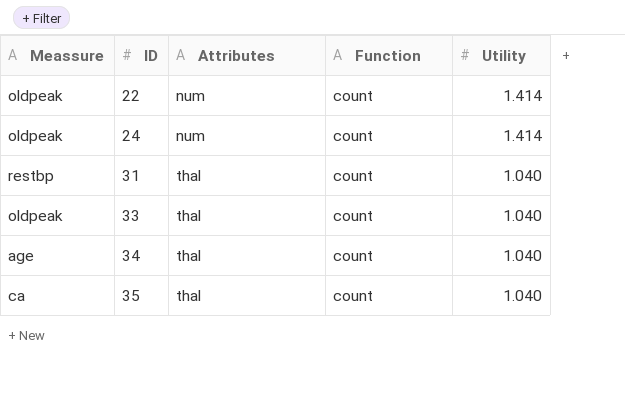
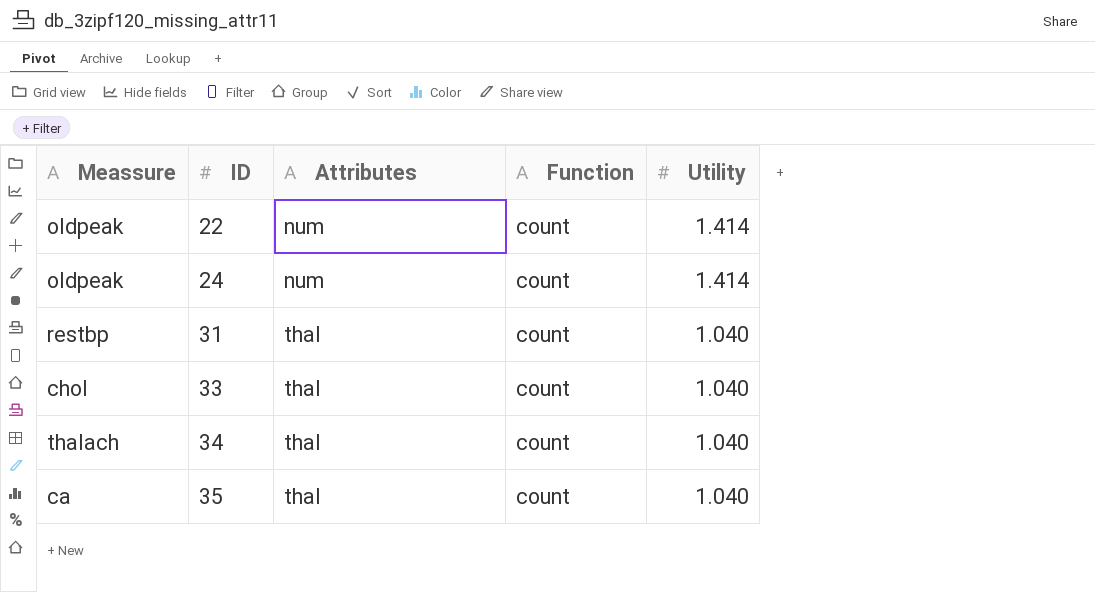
33 | Meassure: oldpeak -> chol
34 | Meassure: age -> thalach

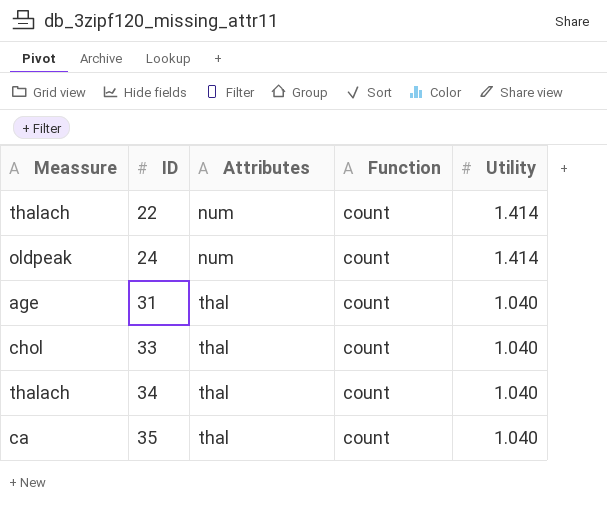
22 | Meassure: oldpeak -> thalach
31 | Meassure: restbp -> age

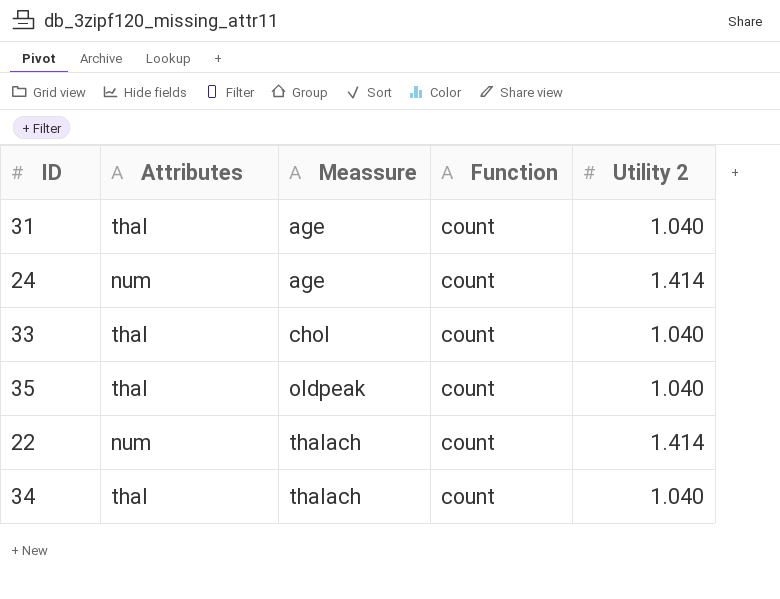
row order: ID ascending -> Meassure ascending
column Meassure | position: 1 -> 3
column name: Utility -> Utility 2
24 | Meassure: oldpeak -> age
35 | Meassure: ca -> oldpeak

